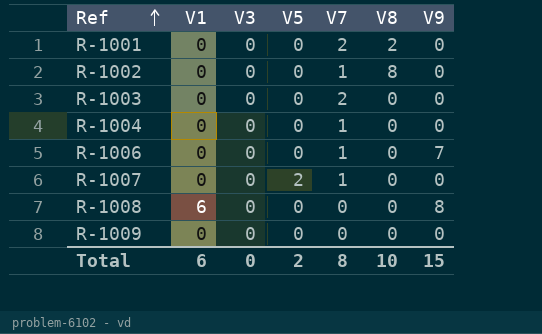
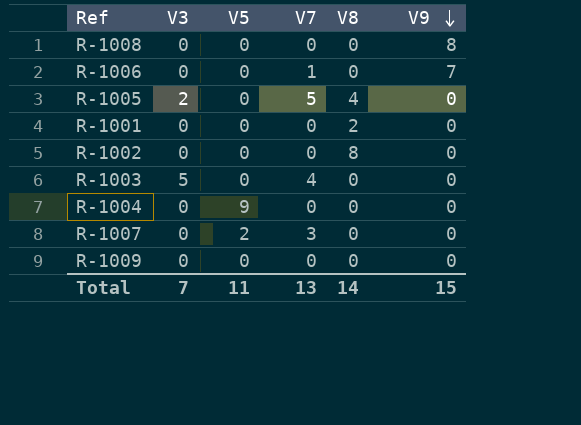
row order: Ref ascending -> V9 descending
column V1 | position: 2 -> none
row R-1005: none -> 2 | 0 | 5 | 4 | 0
R-1001 | V7: 2 -> 0
R-1002 | V7: 1 -> 0
R-1003 | V3: 0 -> 5
R-1003 | V7: 2 -> 4
R-1004 | V5: 0 -> 9
R-1004 | V7: 1 -> 0
R-1007 | V7: 1 -> 3
Total | V3: 0 -> 7
Total | V5: 2 -> 11
Total | V7: 8 -> 13
Total | V8: 10 -> 14

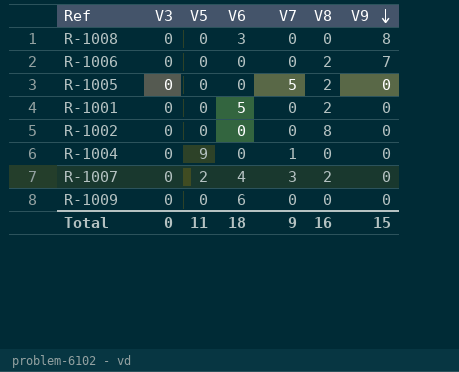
column V6 | position: none -> 4
row R-1003: 5 | 0 | 4 | 0 | 0 -> none
R-1006 | V7: 1 -> 0
R-1006 | V8: 0 -> 2
R-1005 | V3: 2 -> 0
R-1005 | V8: 4 -> 2
R-1004 | V7: 0 -> 1
R-1007 | V8: 0 -> 2
Total | V3: 7 -> 0
Total | V7: 13 -> 9
Total | V8: 14 -> 16

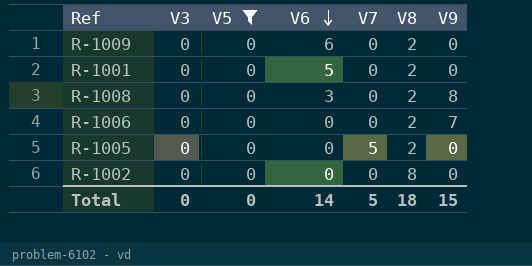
filter: none -> V5 = 0
row order: V9 descending -> V6 descending
R-1009 | V8: 0 -> 2
R-1008 | V8: 0 -> 2
Total | V5: 11 -> 0
Total | V6: 18 -> 14
Total | V7: 9 -> 5
Total | V8: 16 -> 18

